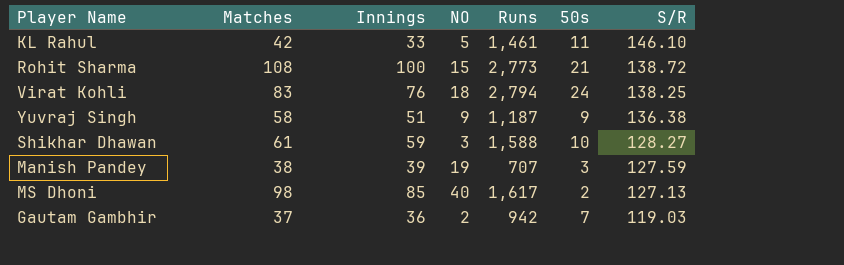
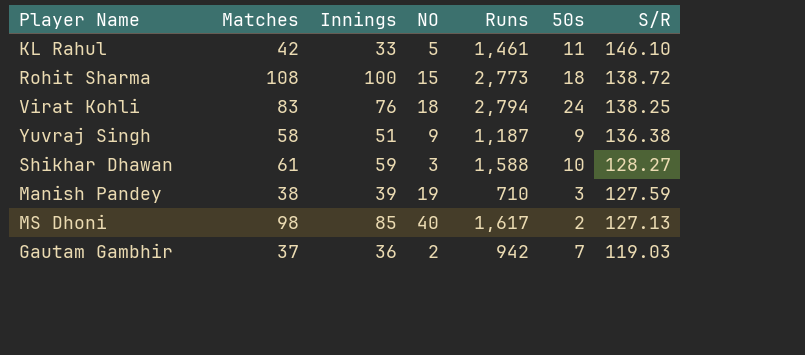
Rohit Sharma | 50s: 21 -> 18
Manish Pandey | Runs: 707 -> 710

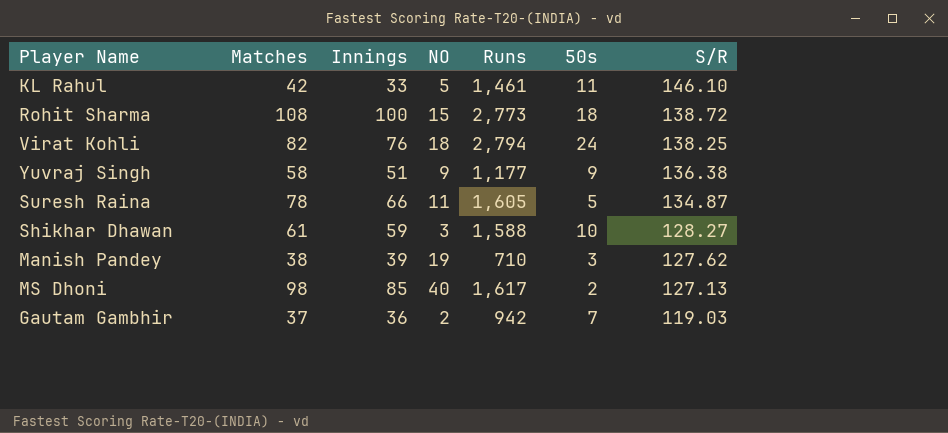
Virat Kohli | Matches: 83 -> 82
Yuvraj Singh | Runs: 1,187 -> 1,177
row Suresh Raina: none -> 78 | 66 | 11 | 1,605 | 5 | 134.87
Manish Pandey | S/R: 127.59 -> 127.62

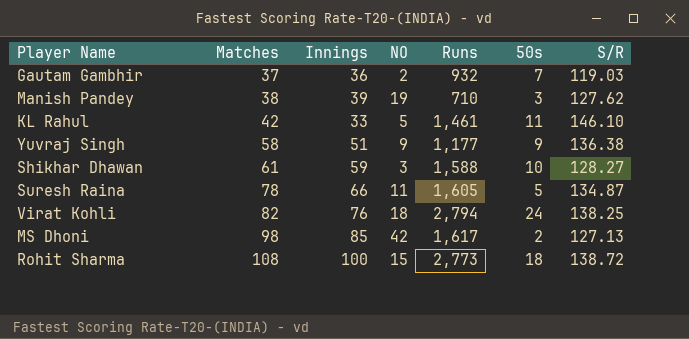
row order: S/R descending -> Matches ascending
Gautam Gambhir | Runs: 942 -> 932
MS Dhoni | NO: 40 -> 42

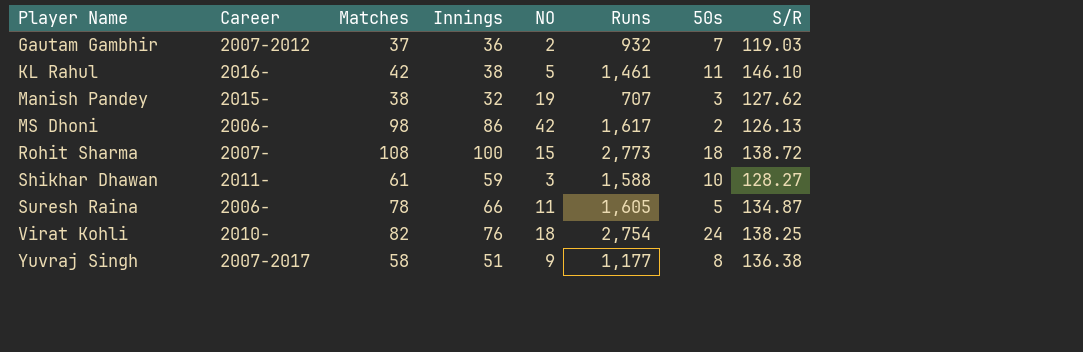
row order: Matches ascending -> Player Name ascending
column Career | position: none -> 2
KL Rahul | Innings: 33 -> 38
Manish Pandey | Innings: 39 -> 32
Manish Pandey | Runs: 710 -> 707
MS Dhoni | Innings: 85 -> 86
MS Dhoni | S/R: 127.13 -> 126.13
Virat Kohli | Runs: 2,794 -> 2,754
Yuvraj Singh | 50s: 9 -> 8

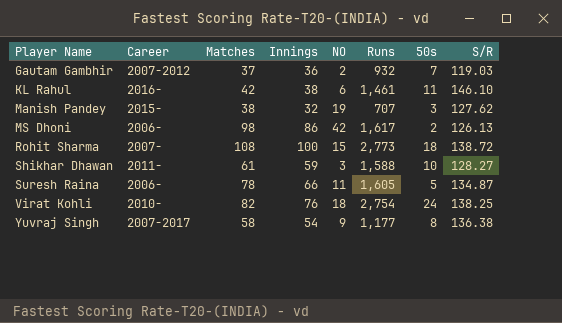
KL Rahul | NO: 5 -> 6
Yuvraj Singh | Innings: 51 -> 54

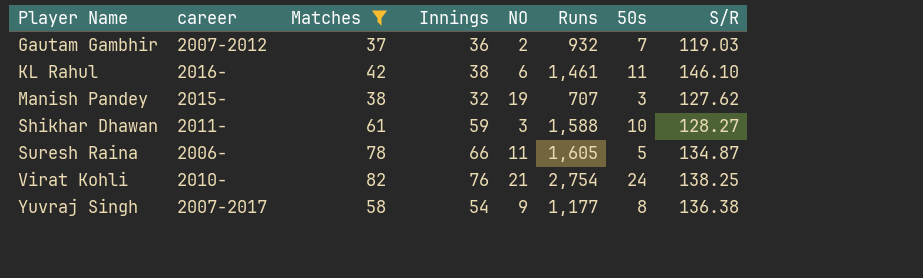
filter: none -> Matches <= 82
column name: Career -> career
Virat Kohli | NO: 18 -> 21

